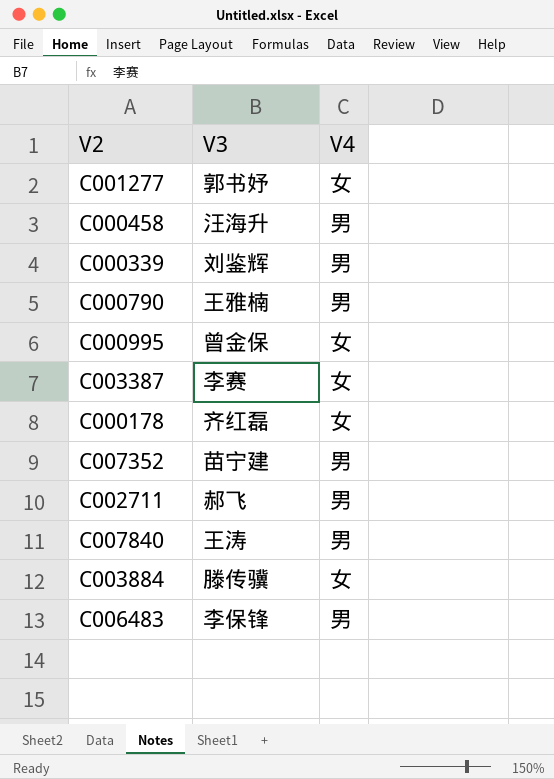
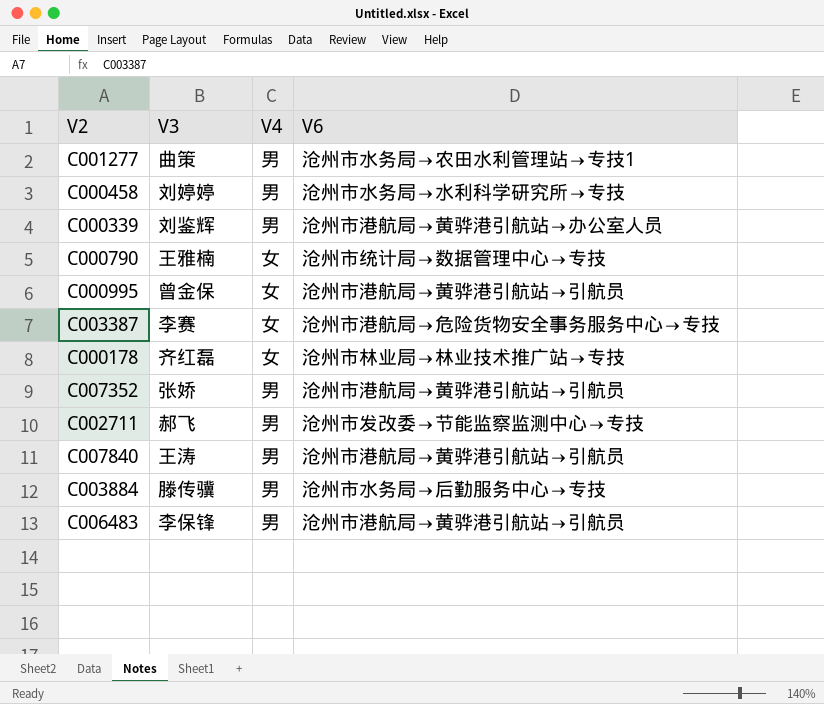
column V6 | position: none -> 4
C001277 | V3: 郭书妤 -> 曲策
C001277 | V4: 女 -> 男
C000458 | V3: 汪海升 -> 刘婷婷
C000790 | V4: 男 -> 女
C007352 | V3: 苗宁建 -> 张娇
C003884 | V4: 女 -> 男

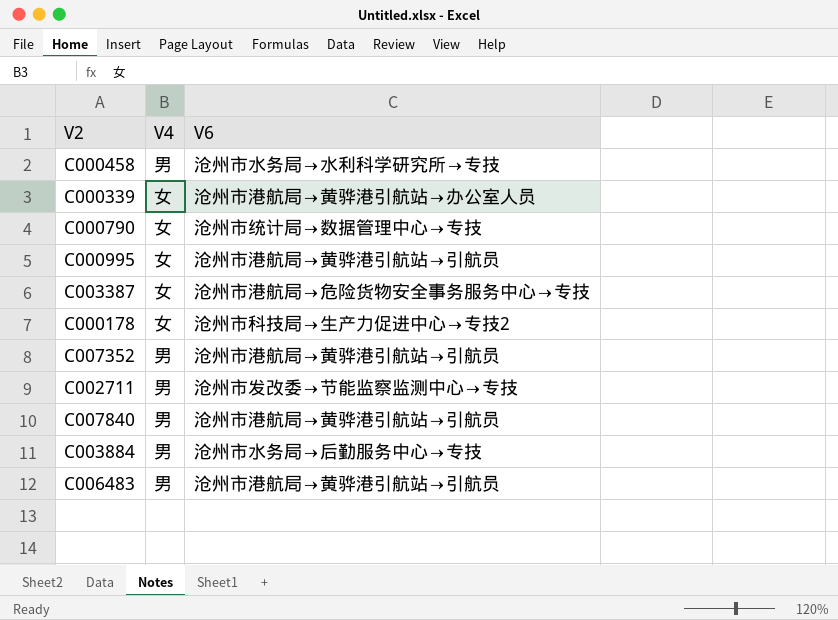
column V3 | position: 2 -> none
row C001277: 曲策 | 男 | 沧州市水务局→农田水利管理站→专技1 -> none
C000339 | V4: 男 -> 女
C000178 | V6: 沧州市林业局→林业技术推广站→专技 -> 沧州市科技局→生产力促进中心→专技2

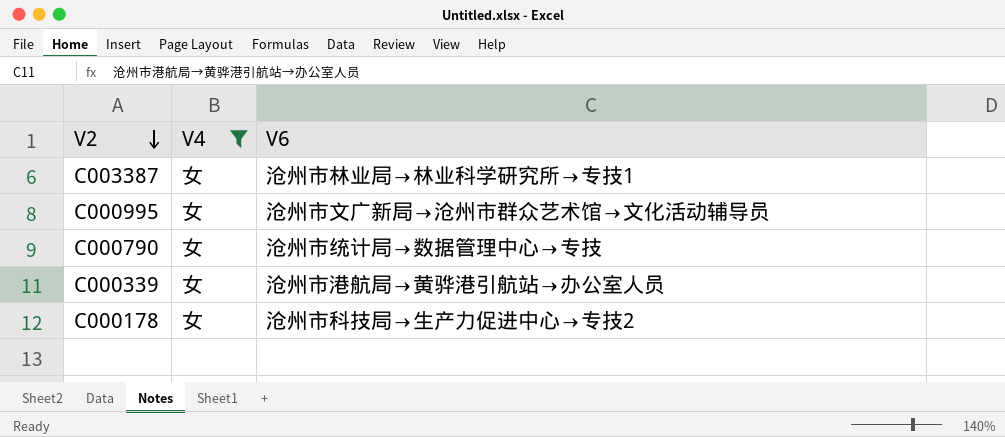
filter: none -> V4 = 女
row order: none -> V2 descending
C003387 | V6: 沧州市港航局→危险货物安全事务服务中心→专技 -> 沧州市林业局→林业科学研究所→专技1
C000995 | V6: 沧州市港航局→黄骅港引航站→引航员 -> 沧州市文广新局→沧州市群众艺术馆→文化活动辅导员

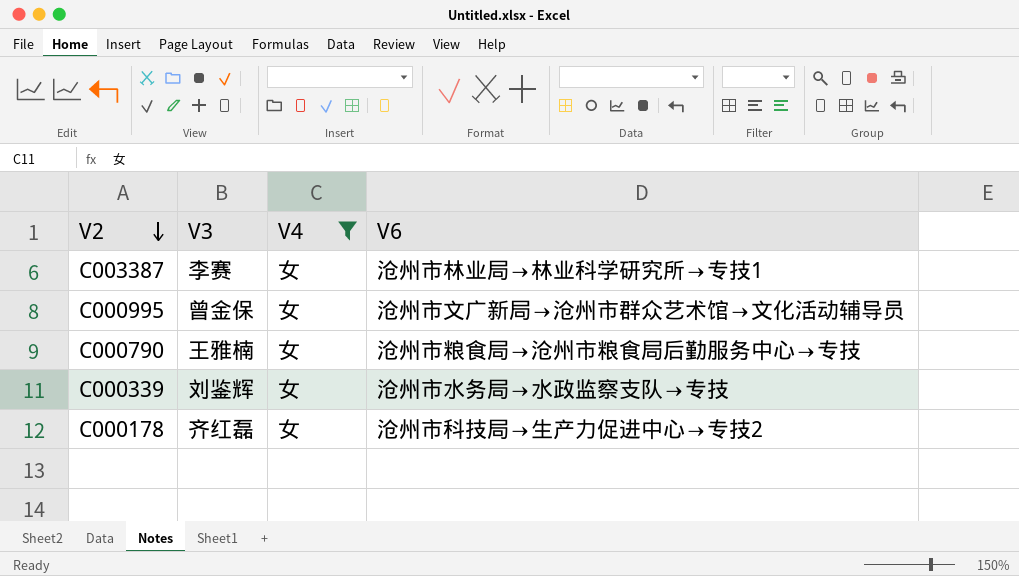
column V3 | position: none -> 2
C000790 | V6: 沧州市统计局→数据管理中心→专技 -> 沧州市粮食局→沧州市粮食局后勤服务中心→专技
C000339 | V6: 沧州市港航局→黄骅港引航站→办公室人员 -> 沧州市水务局→水政监察支队→专技

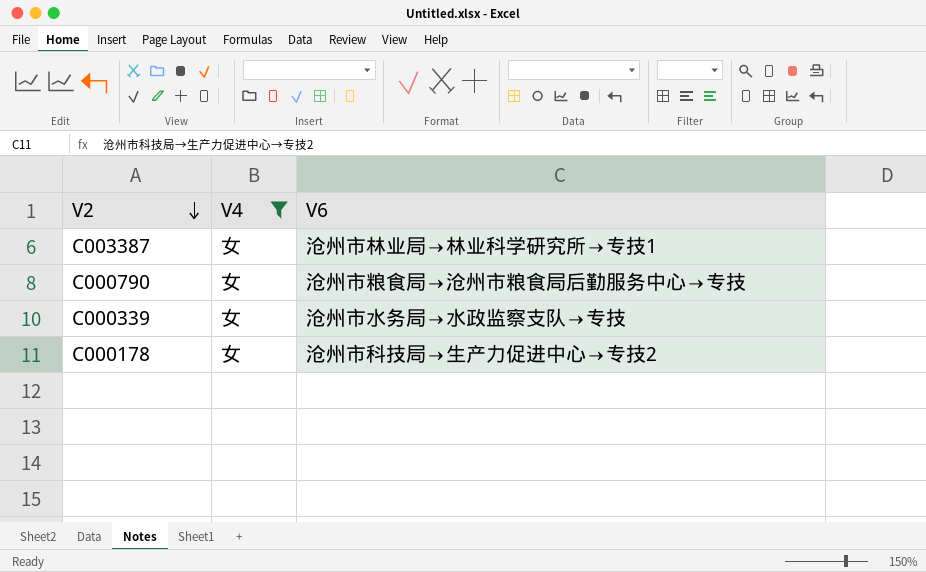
column V3 | position: 2 -> none
row C000995: 曾金保 | 女 | 沧州市文广新局→沧州市群众艺术馆→文化活动辅导员 -> none

